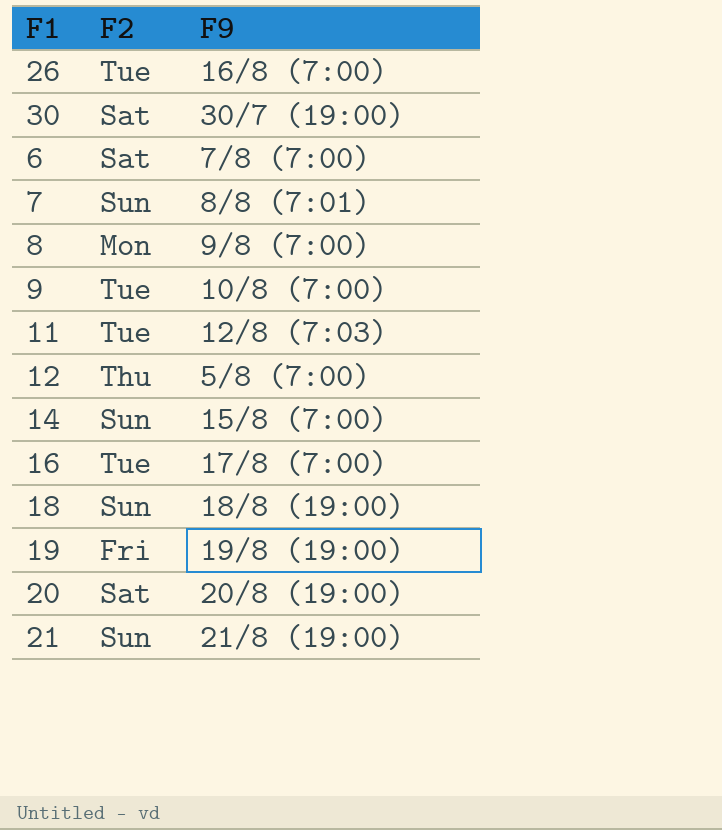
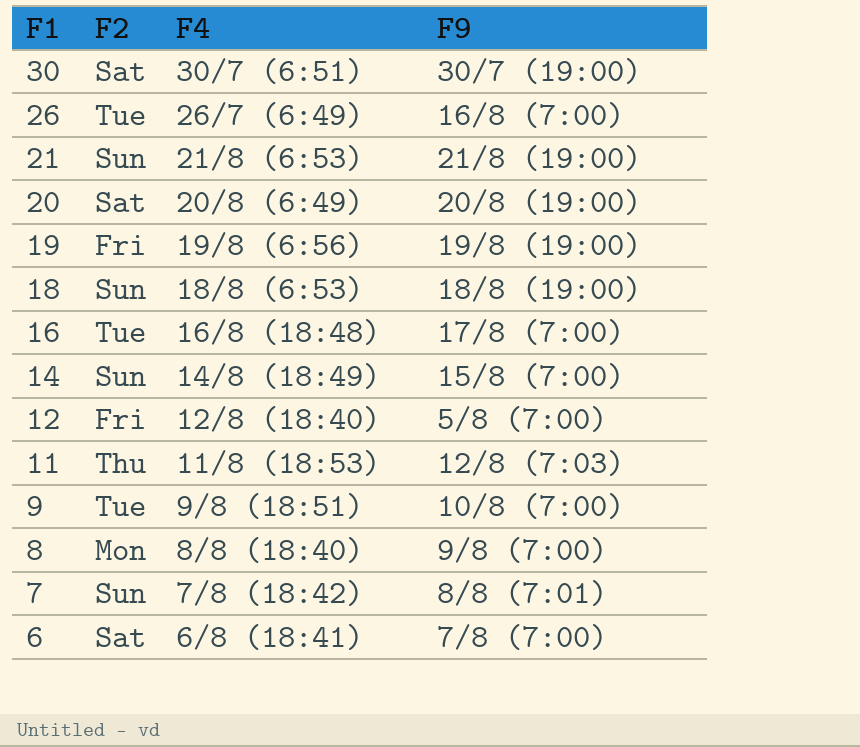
row order: none -> F1 descending
column F4 | position: none -> 3
12 | F2: Thu -> Fri
11 | F2: Tue -> Thu

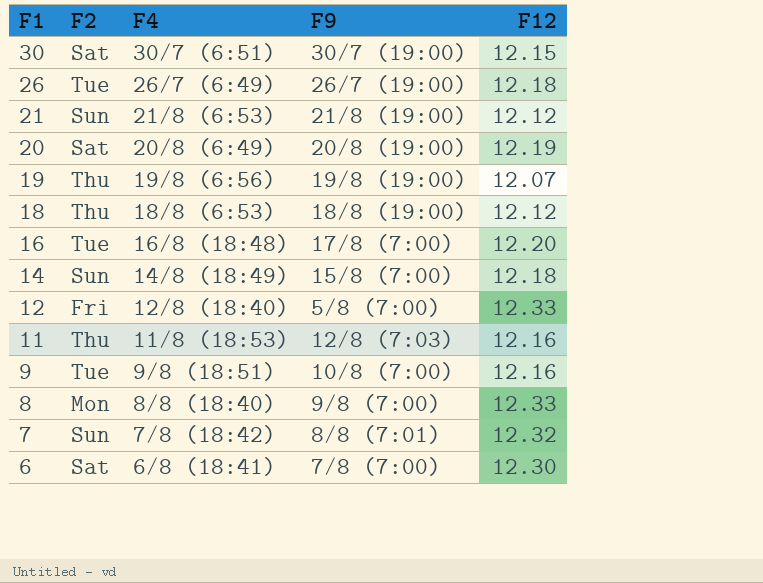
column F12 | position: none -> 5
26 | F9: 16/8 (7:00) -> 26/7 (19:00)
19 | F2: Fri -> Thu
18 | F2: Sun -> Thu

